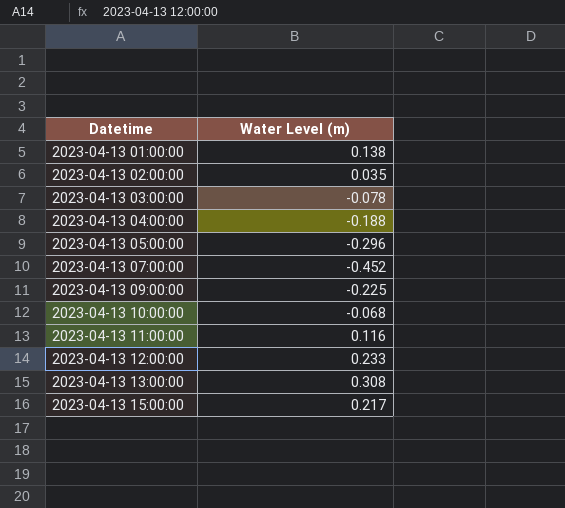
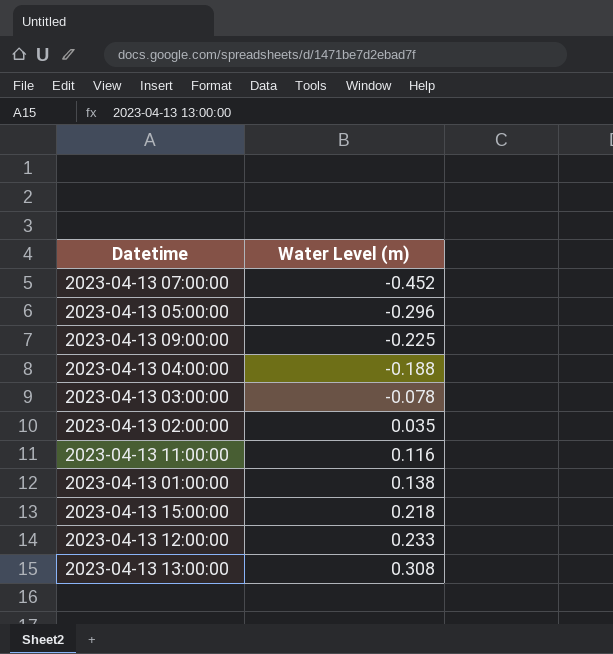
row order: Datetime ascending -> Water Level (m) ascending
row 2023-04-13 10:00:00: -0.068 -> none
2023-04-13 15:00:00 | Water Level (m): 0.217 -> 0.218

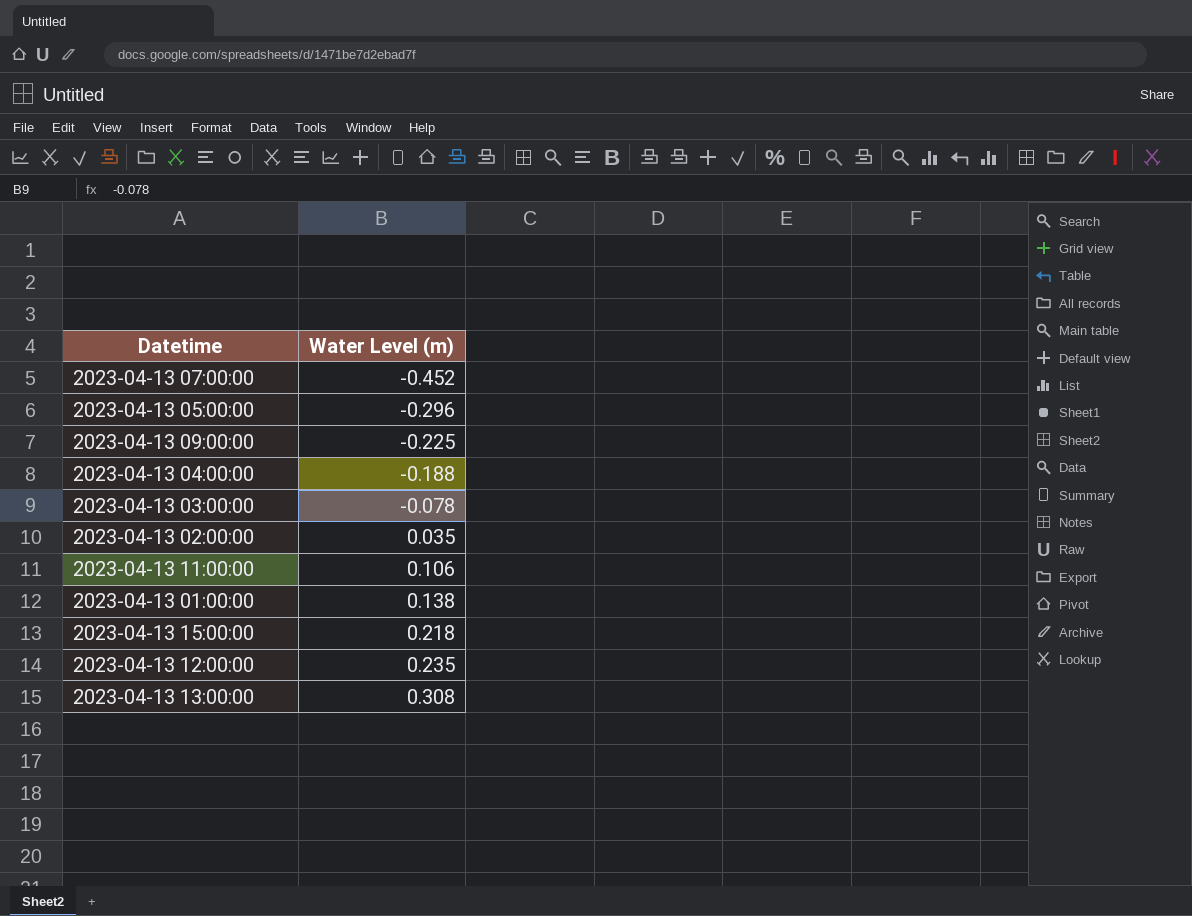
2023-04-13 11:00:00 | Water Level (m): 0.116 -> 0.106
2023-04-13 12:00:00 | Water Level (m): 0.233 -> 0.235

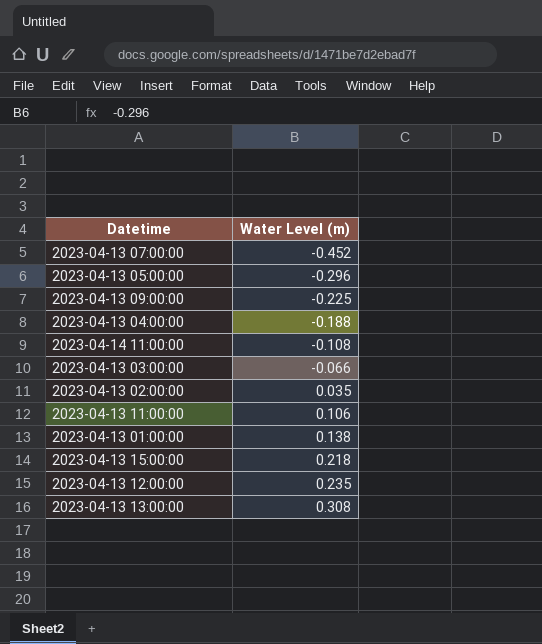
row 2023-04-14 11:00:00: none -> -0.108
2023-04-13 03:00:00 | Water Level (m): -0.078 -> -0.066

